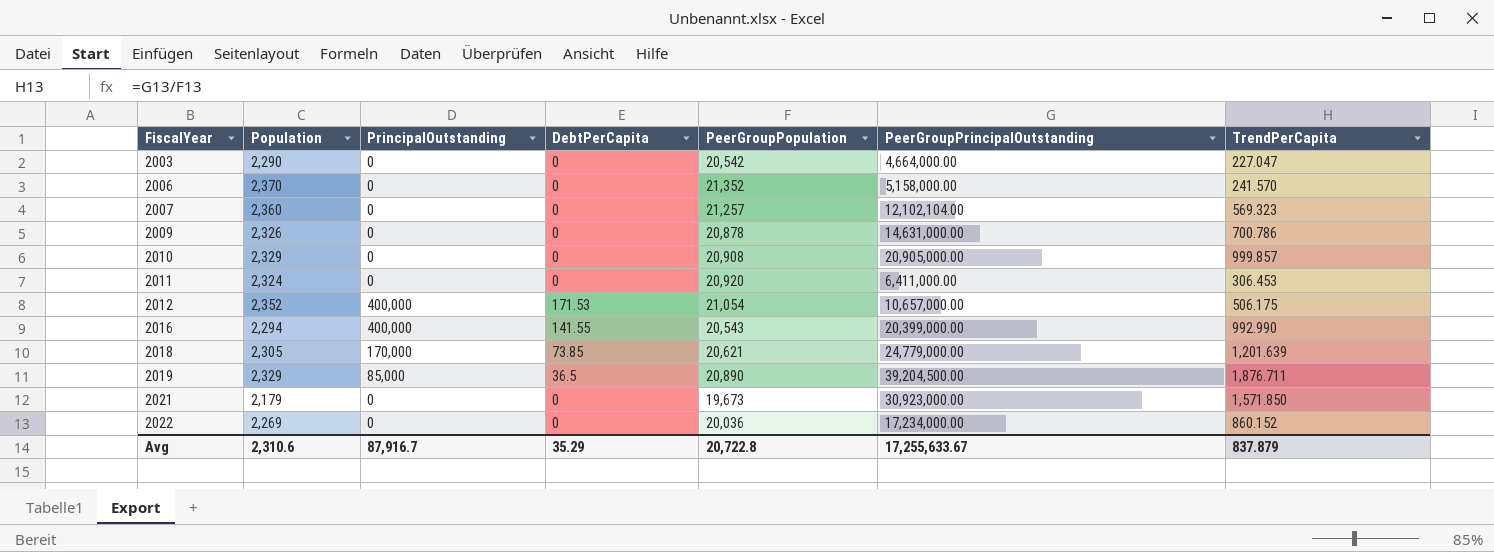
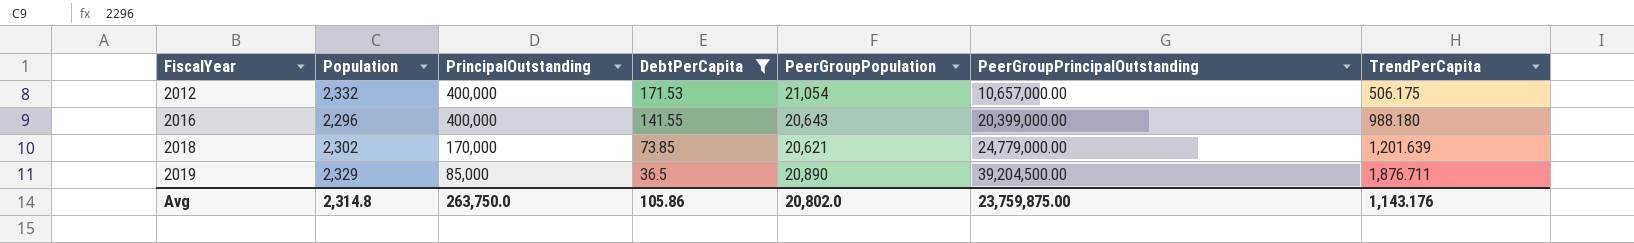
filter: none -> DebtPerCapita != 0
2012 | Population: 2,352 -> 2,332
2016 | Population: 2,294 -> 2,296
2016 | PeerGroupPopulation: 20,543 -> 20,643
2016 | TrendPerCapita: 992.990 -> 988.180
2018 | Population: 2,305 -> 2,302
Avg | Population: 2,310.6 -> 2,314.8
Avg | PrincipalOutstanding: 87,916.7 -> 263,750.0
Avg | DebtPerCapita: 35.29 -> 105.86
Avg | PeerGroupPopulation: 20,722.8 -> 20,802.0
Avg | PeerGroupPrincipalOutstanding: 17,255,633.67 -> 23,759,875.00
Avg | TrendPerCapita: 837.879 -> 1,143.176

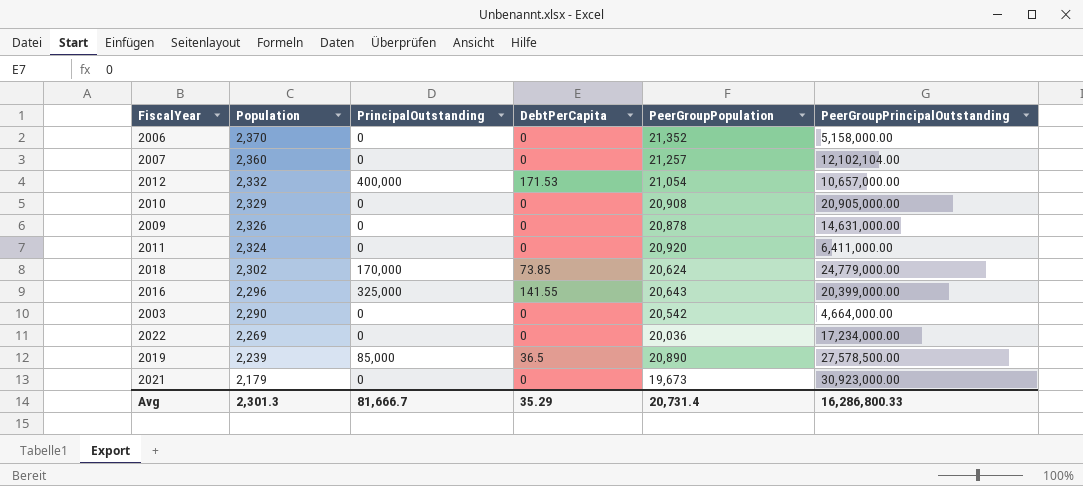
filter: DebtPerCapita != 0 -> none
row order: FiscalYear ascending -> Population descending
column TrendPerCapita | formula: [PeerGroupPrincipalOutstanding] / [PeerGroupPopulation] -> none
2018 | PeerGroupPopulation: 20,621 -> 20,624
2016 | PrincipalOutstanding: 400,000 -> 325,000
2019 | Population: 2,329 -> 2,239
2019 | PeerGroupPrincipalOutstanding: 39,204,500.00 -> 27,578,500.00
Avg | Population: 2,314.8 -> 2,301.3
Avg | PrincipalOutstanding: 263,750.0 -> 81,666.7
Avg | DebtPerCapita: 105.86 -> 35.29
Avg | PeerGroupPopulation: 20,802.0 -> 20,731.4
Avg | PeerGroupPrincipalOutstanding: 23,759,875.00 -> 16,286,800.33

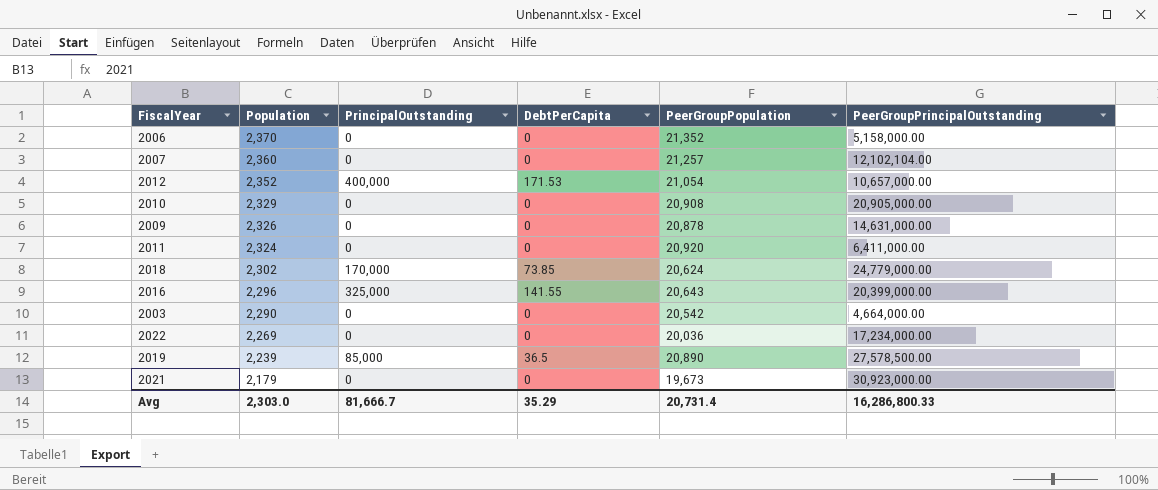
2012 | Population: 2,332 -> 2,352
Avg | Population: 2,301.3 -> 2,303.0

